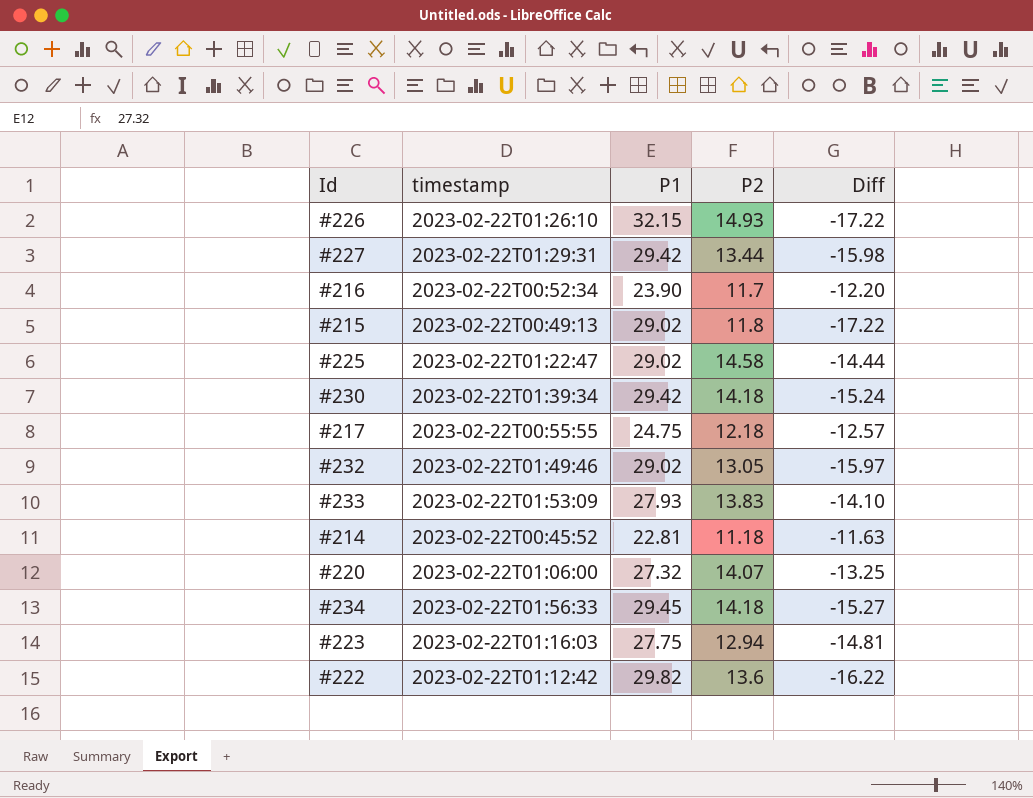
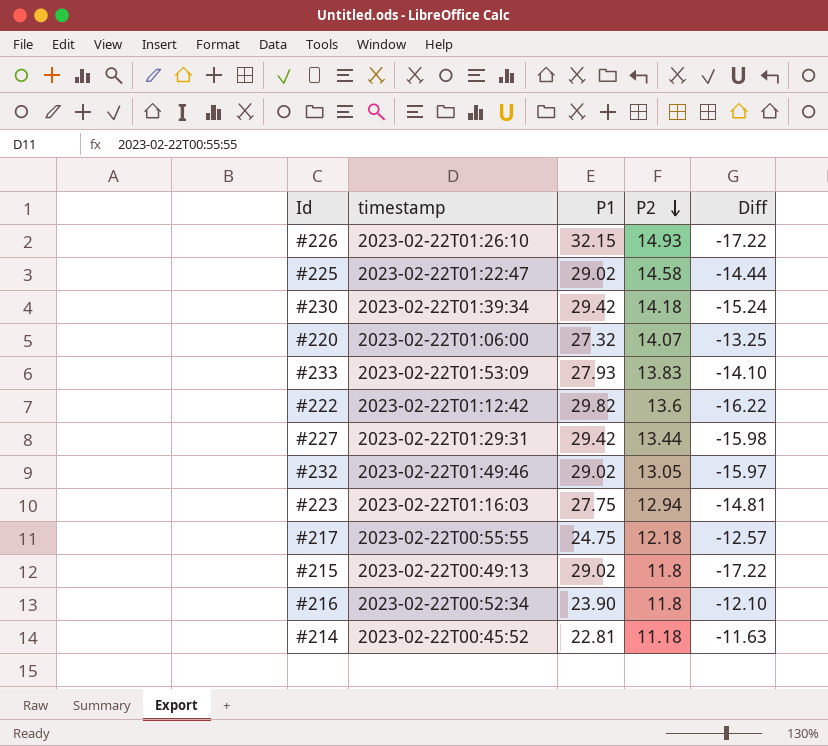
row order: none -> P2 descending
row #234: 2023-02-22T01:56:33 | 29.45 | 14.18 | -15.27 -> none
#216 | P2: 11.7 -> 11.8
#216 | Diff: -12.20 -> -12.10

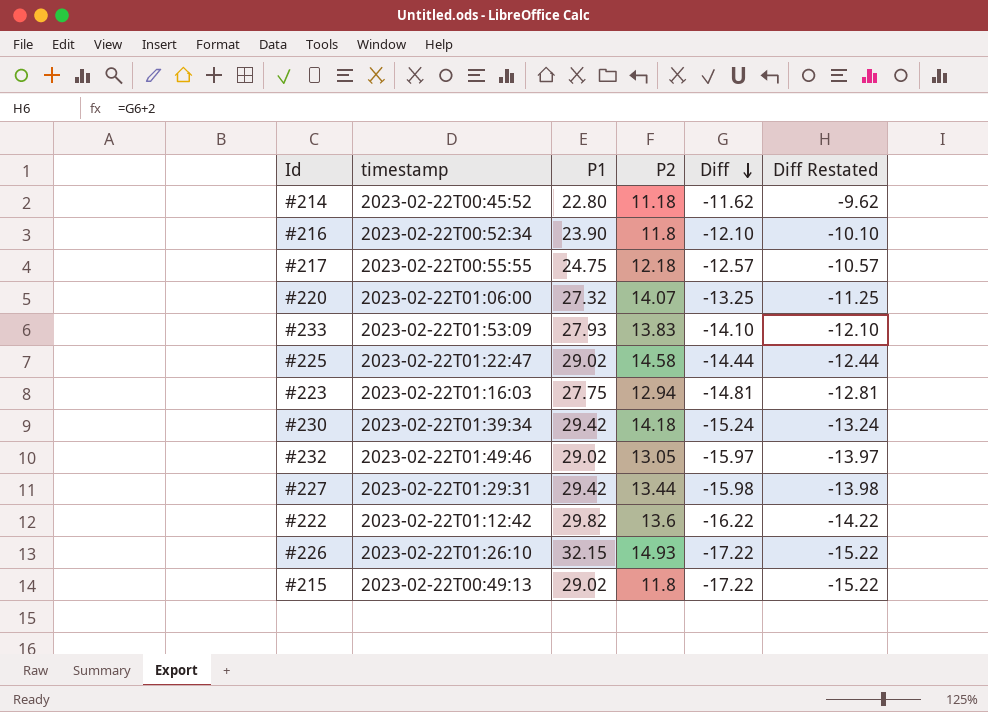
row order: P2 descending -> Diff descending
column Diff Restated | formula: none -> [Diff] + 2
#214 | P1: 22.81 -> 22.80
#214 | Diff: -11.63 -> -11.62

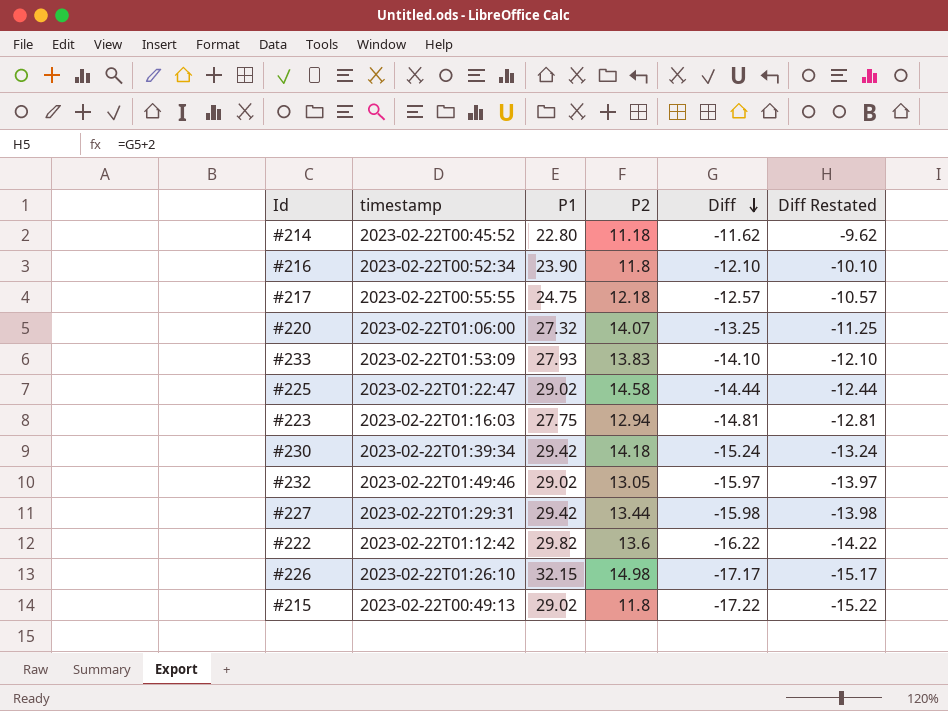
#226 | P2: 14.93 -> 14.98
#226 | Diff: -17.22 -> -17.17
#226 | Diff Restated: -15.22 -> -15.17

